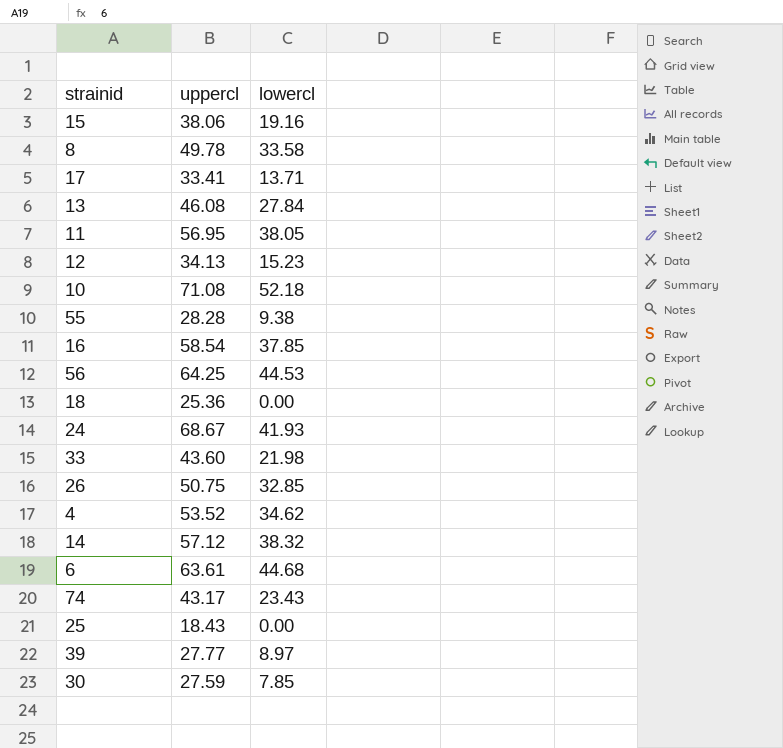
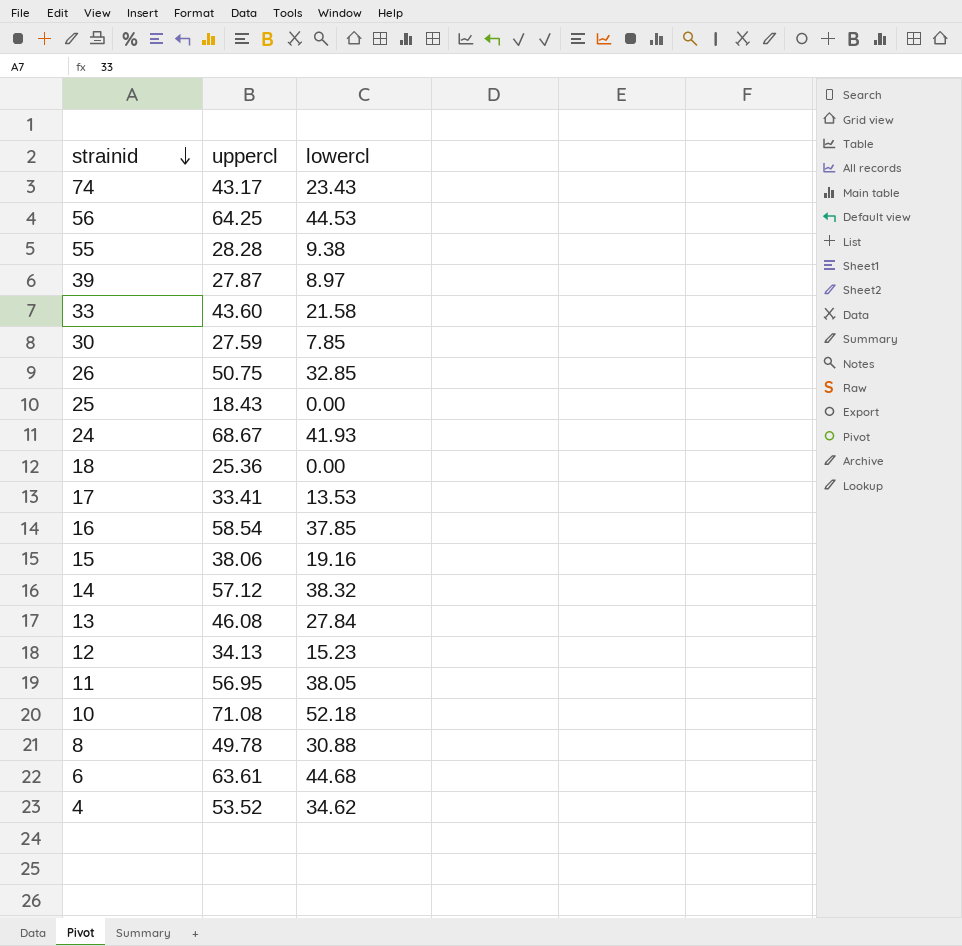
row order: none -> strainid descending
39 | uppercl: 27.77 -> 27.87
33 | lowercl: 21.98 -> 21.58
17 | lowercl: 13.71 -> 13.53
8 | lowercl: 33.58 -> 30.88

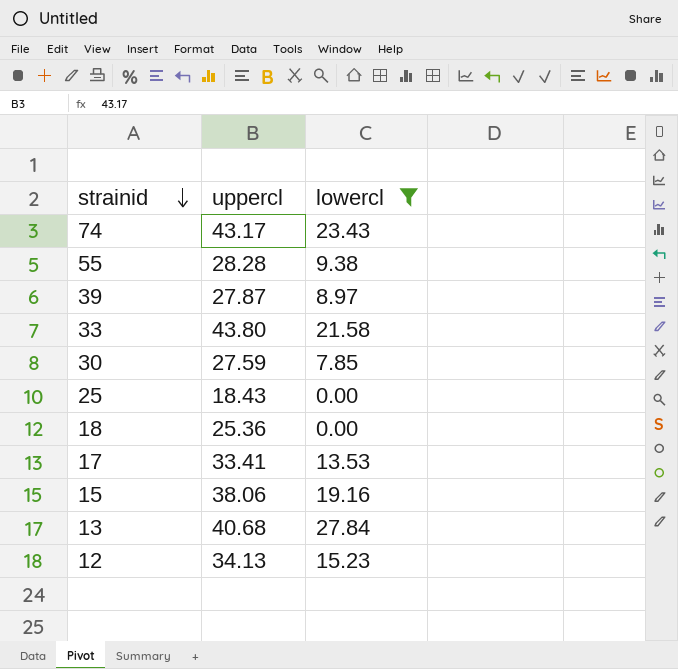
filter: none -> lowercl <= 27.84
33 | uppercl: 43.60 -> 43.80
13 | uppercl: 46.08 -> 40.68

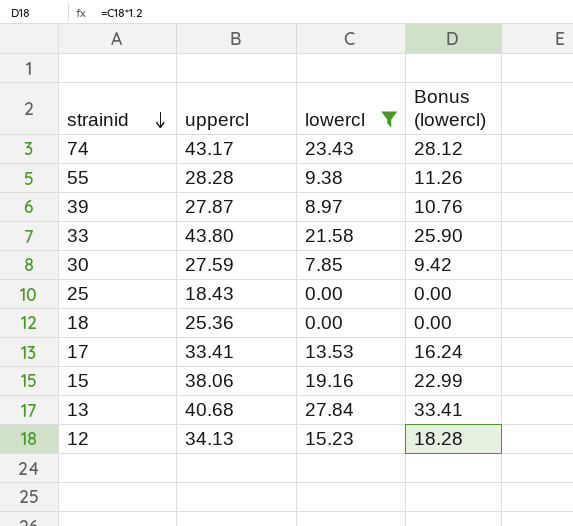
column Bonus (lowercl) | formula: none -> [lowercl] * 1.2

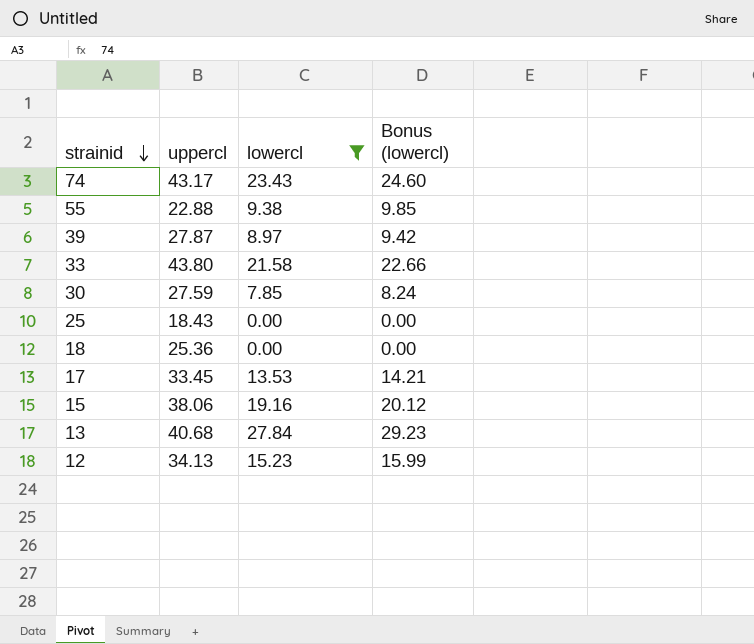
column Bonus (lowercl) | formula: [lowercl] * 1.2 -> [lowercl] * 1.05
55 | uppercl: 28.28 -> 22.88
17 | uppercl: 33.41 -> 33.45

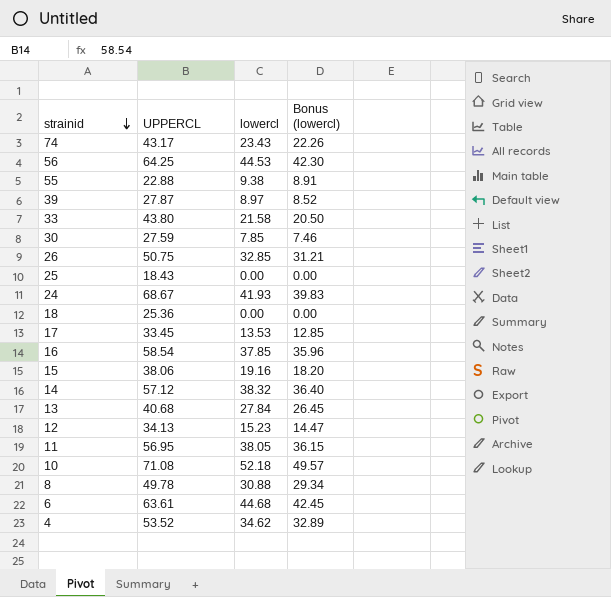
filter: lowercl <= 27.84 -> none
column name: uppercl -> UPPERCL
column Bonus (lowercl) | formula: [lowercl] * 1.05 -> [lowercl] * 0.95

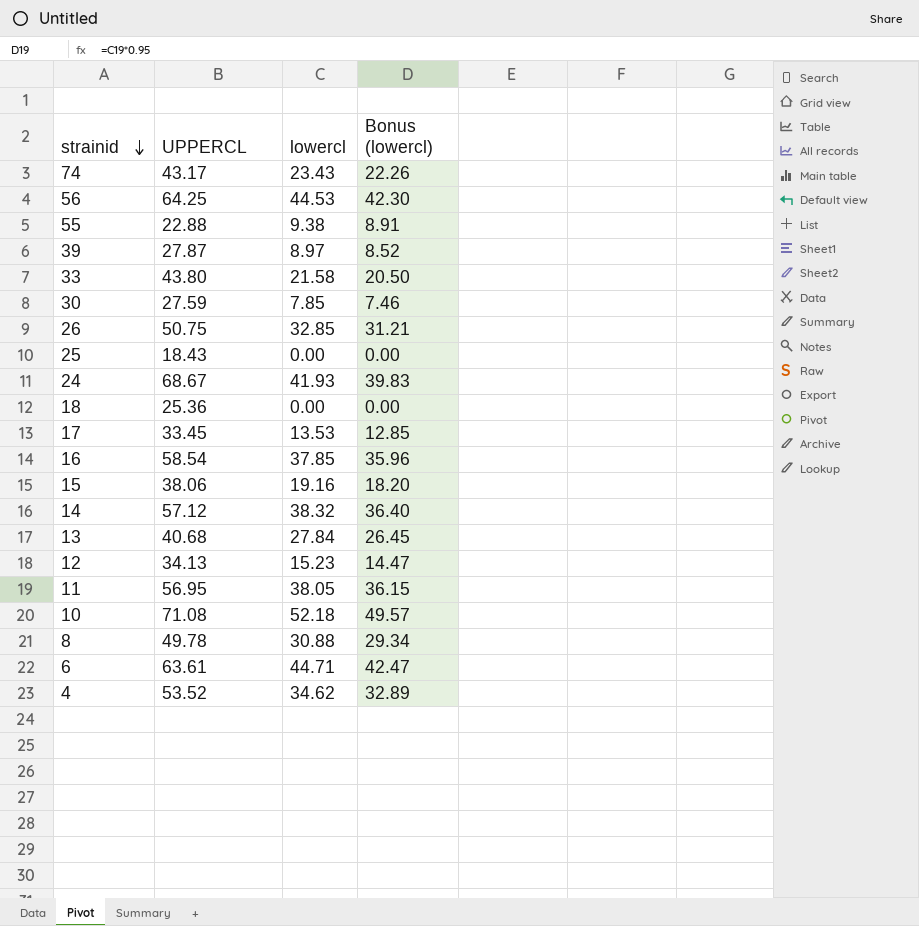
6 | lowercl: 44.68 -> 44.71
6 | Bonus (lowercl): 42.45 -> 42.47

